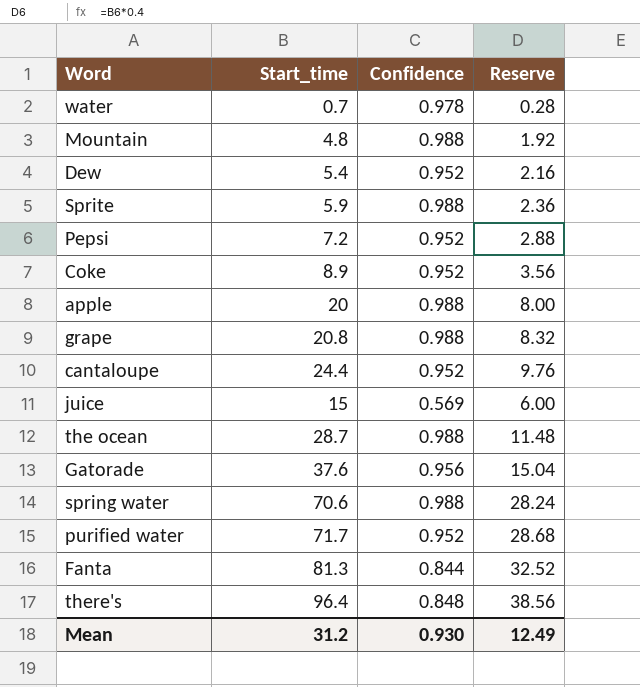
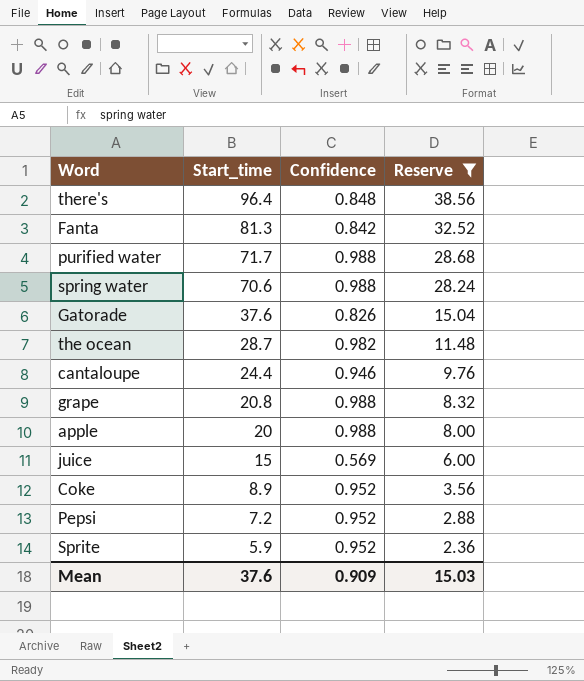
filter: none -> Reserve >= 2.36
row order: none -> Start_time descending
Fanta | Confidence: 0.844 -> 0.842
purified water | Confidence: 0.952 -> 0.988
Gatorade | Confidence: 0.956 -> 0.826
the ocean | Confidence: 0.988 -> 0.982
cantaloupe | Confidence: 0.952 -> 0.946
Sprite | Confidence: 0.988 -> 0.952
Mean | Start_time: 31.2 -> 37.6
Mean | Confidence: 0.930 -> 0.909
Mean | Reserve: 12.49 -> 15.03

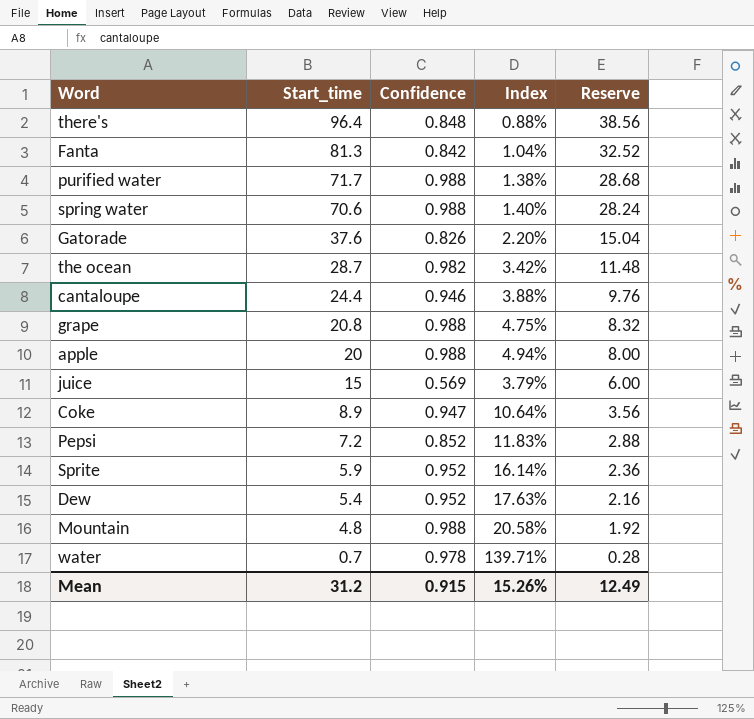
filter: Reserve >= 2.36 -> none
column Index | formula: none -> [Confidence] / [Start_time]
Coke | Confidence: 0.952 -> 0.947
Pepsi | Confidence: 0.952 -> 0.852
Mean | Start_time: 37.6 -> 31.2
Mean | Confidence: 0.909 -> 0.915
Mean | Reserve: 15.03 -> 12.49

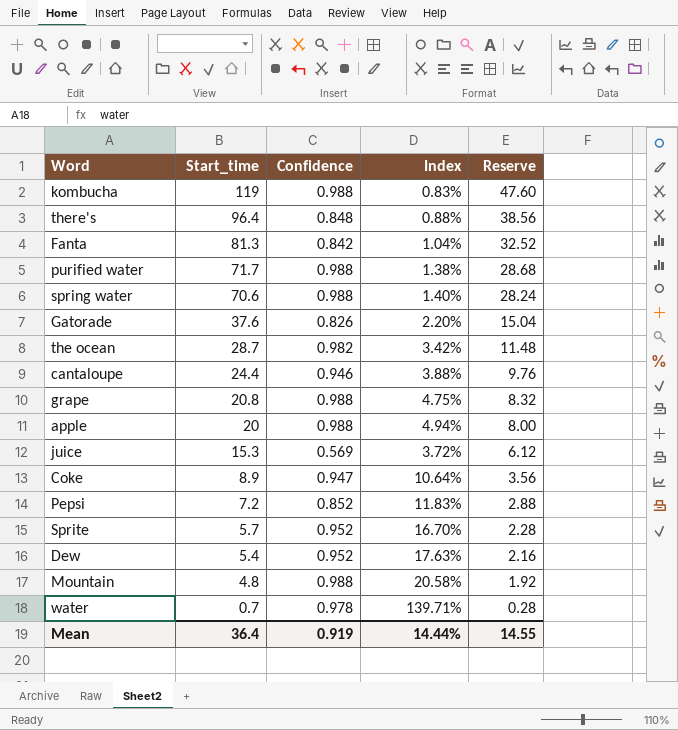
row kombucha: none -> 119 | 0.988 | 0.83% | 47.60
juice | Start_time: 15 -> 15.3
juice | Index: 3.79% -> 3.72%
juice | Reserve: 6.00 -> 6.12
Sprite | Start_time: 5.9 -> 5.7
Sprite | Index: 16.14% -> 16.70%
Sprite | Reserve: 2.36 -> 2.28
Mean | Start_time: 31.2 -> 36.4
Mean | Confidence: 0.915 -> 0.919
Mean | Index: 15.26% -> 14.44%
Mean | Reserve: 12.49 -> 14.55

